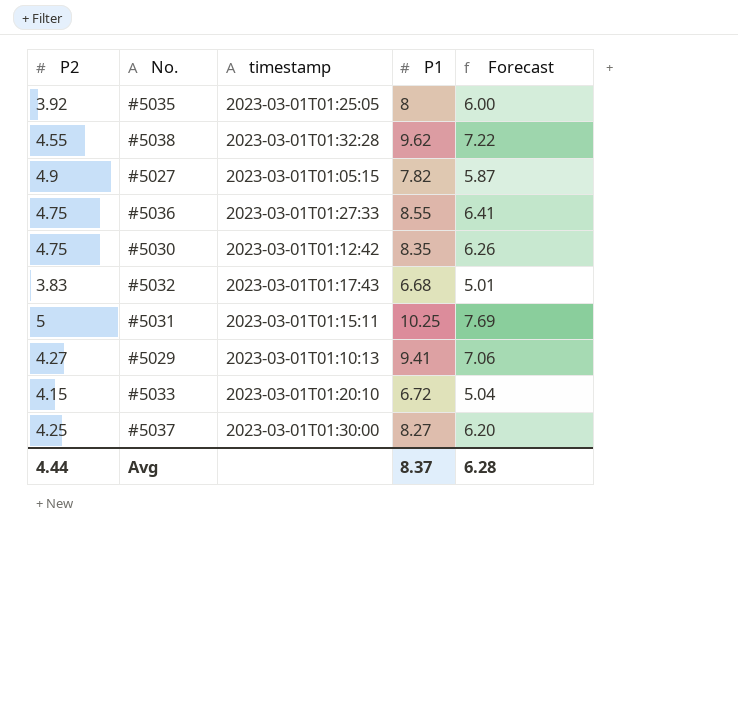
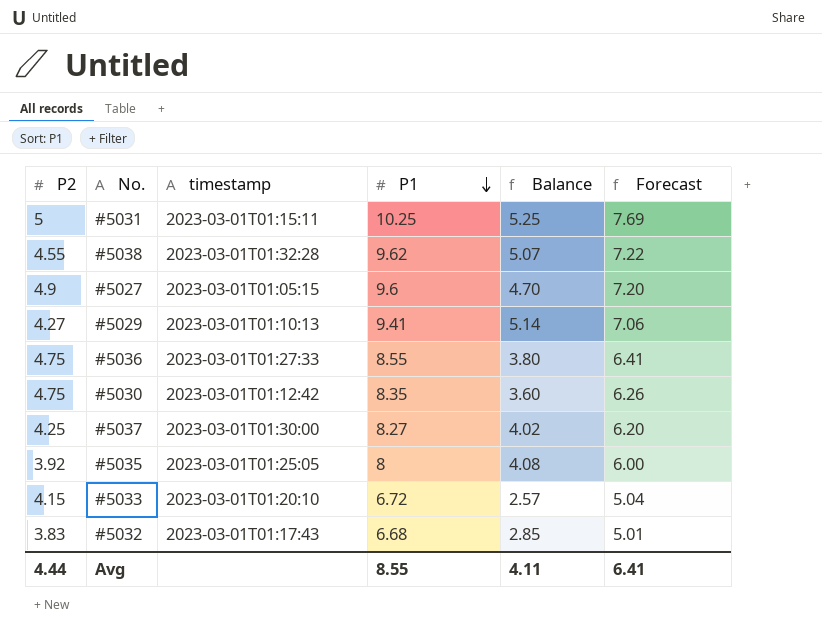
row order: none -> P1 descending
column Balance | formula: none -> [P1] - [P2]
#5027 | P1: 7.82 -> 9.6
#5027 | Forecast: 5.87 -> 7.20
Avg | P1: 8.37 -> 8.55
Avg | Forecast: 6.28 -> 6.41

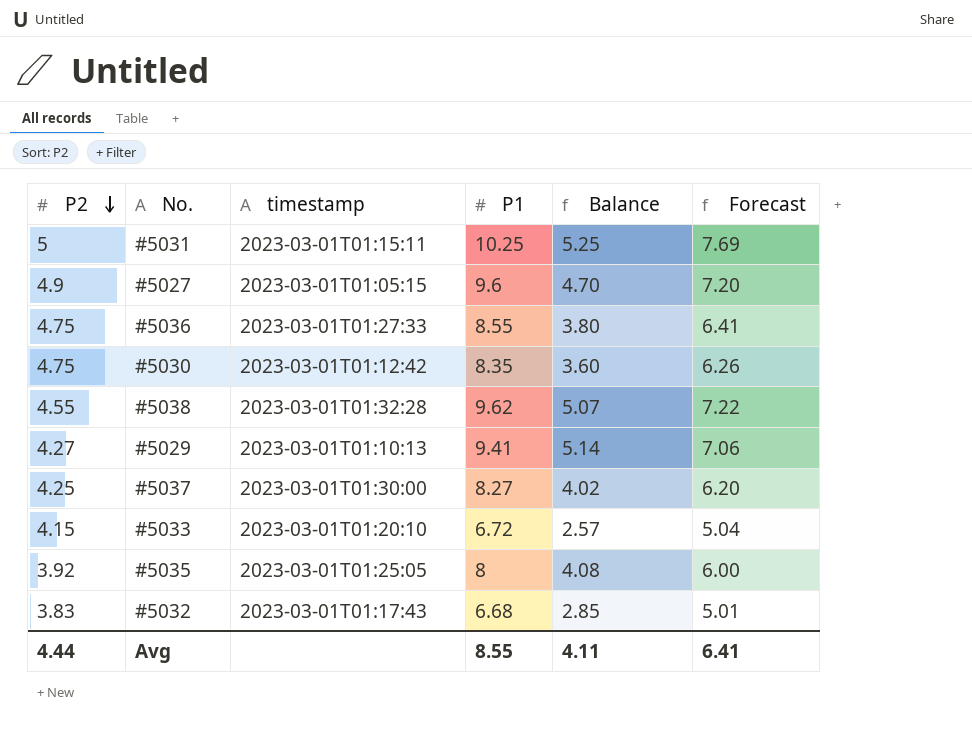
row order: P1 descending -> P2 descending

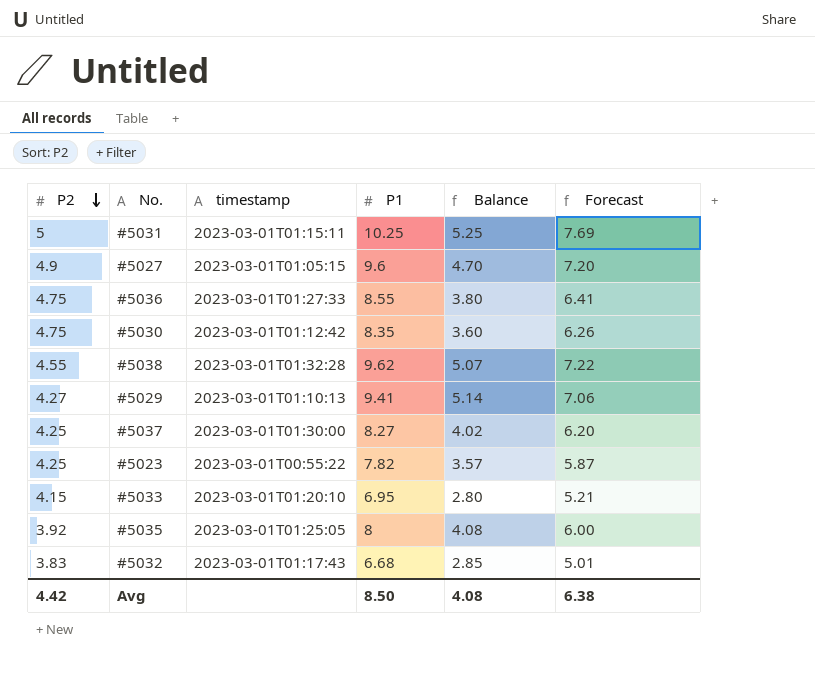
row #5023: none -> 4.25 | 2023-03-01T00:55:22 | 7.82 | 3.57 | 5.87
#5033 | P1: 6.72 -> 6.95
#5033 | Balance: 2.57 -> 2.80
#5033 | Forecast: 5.04 -> 5.21
Avg | P2: 4.44 -> 4.42
Avg | P1: 8.55 -> 8.50
Avg | Balance: 4.11 -> 4.08
Avg | Forecast: 6.41 -> 6.38

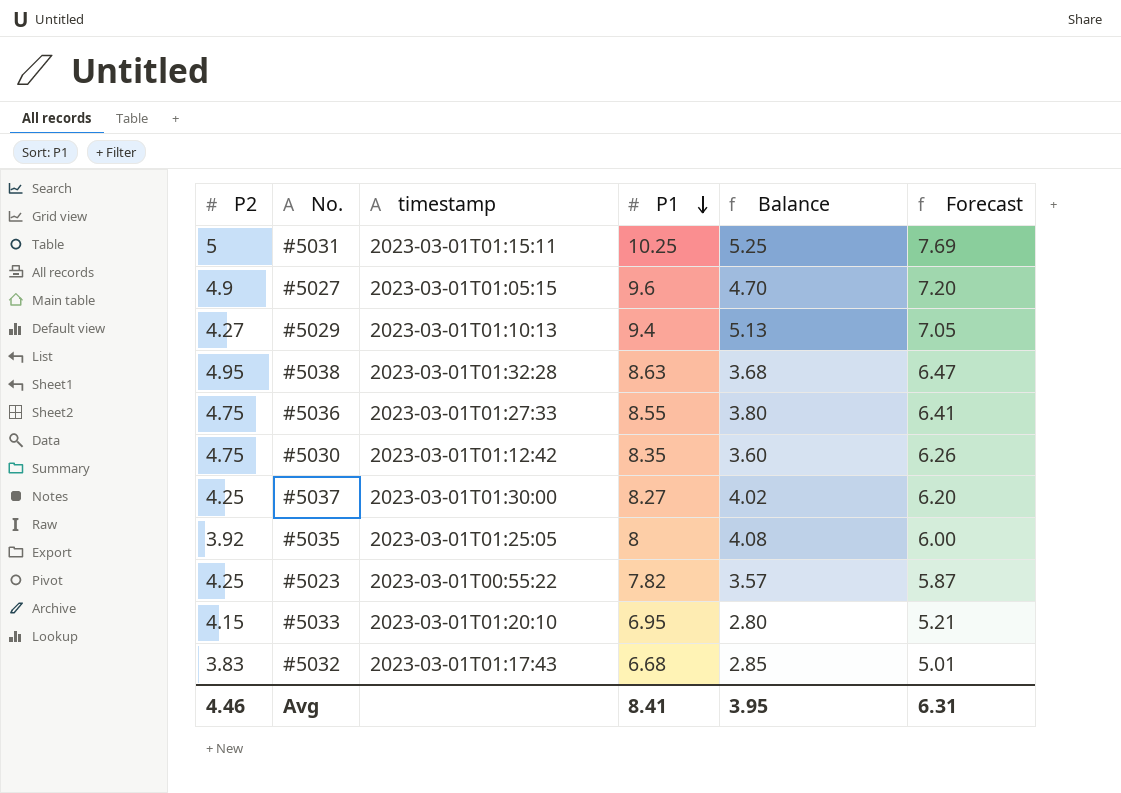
row order: P2 descending -> P1 descending
#5029 | P1: 9.41 -> 9.4
#5029 | Balance: 5.14 -> 5.13
#5029 | Forecast: 7.06 -> 7.05
#5038 | P2: 4.55 -> 4.95
#5038 | P1: 9.62 -> 8.63
#5038 | Balance: 5.07 -> 3.68
#5038 | Forecast: 7.22 -> 6.47
Avg | P2: 4.42 -> 4.46
Avg | P1: 8.50 -> 8.41
Avg | Balance: 4.08 -> 3.95
Avg | Forecast: 6.38 -> 6.31

